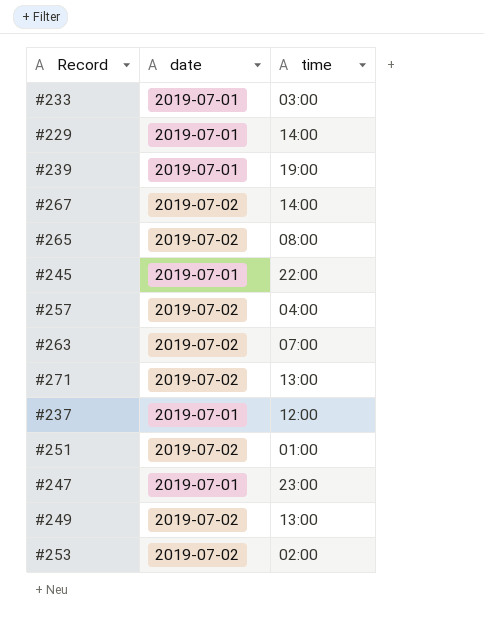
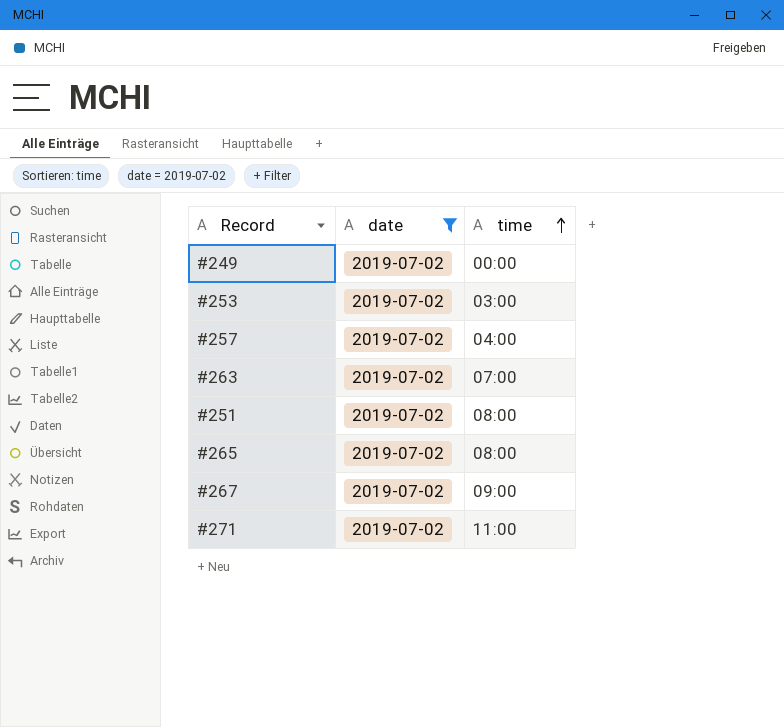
filter: none -> date = 2019-07-02
row order: none -> time ascending
#249 | time: 13:00 -> 00:00
#253 | time: 02:00 -> 03:00
#251 | time: 01:00 -> 08:00
#267 | time: 14:00 -> 09:00
#271 | time: 13:00 -> 11:00

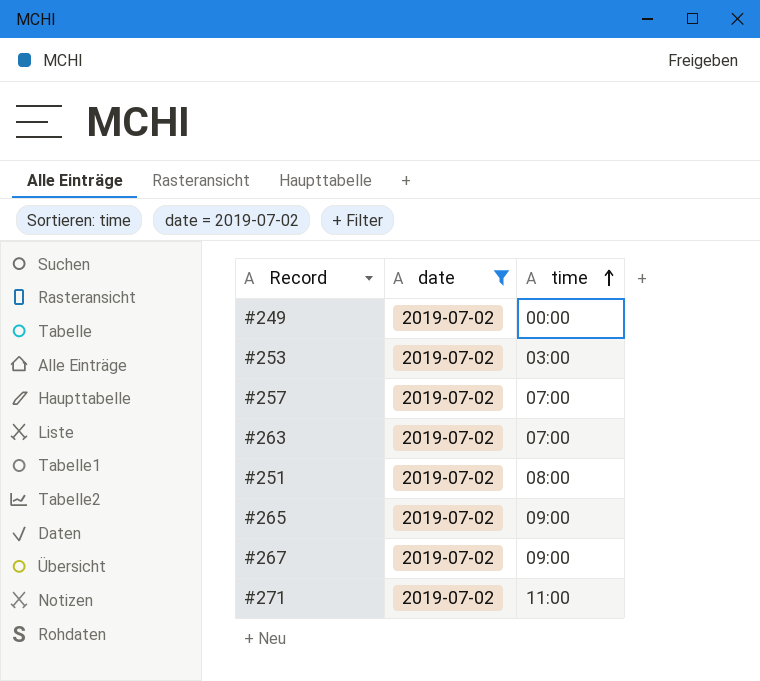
#257 | time: 04:00 -> 07:00
#265 | time: 08:00 -> 09:00

